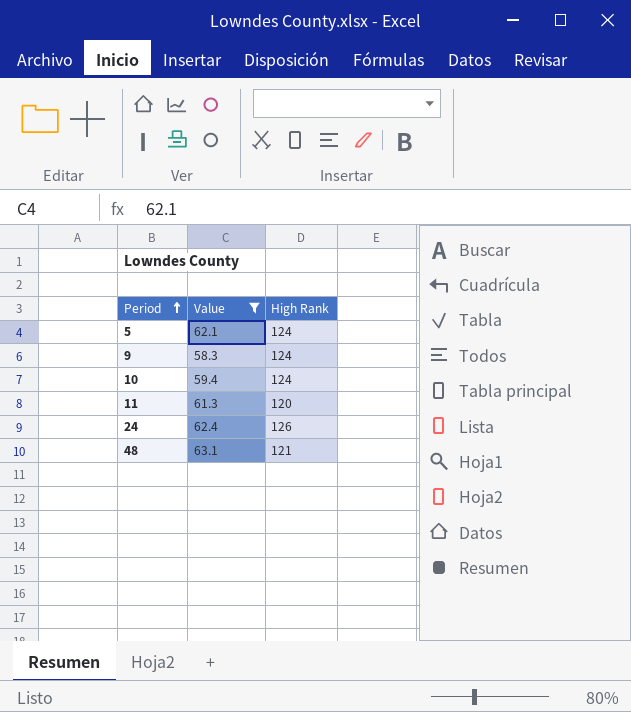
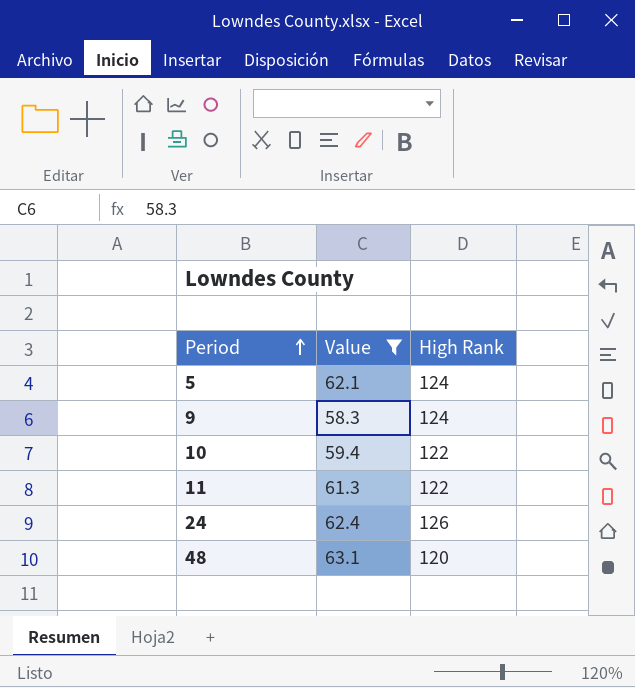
10 | High Rank: 124 -> 122
11 | High Rank: 120 -> 122
48 | High Rank: 121 -> 120

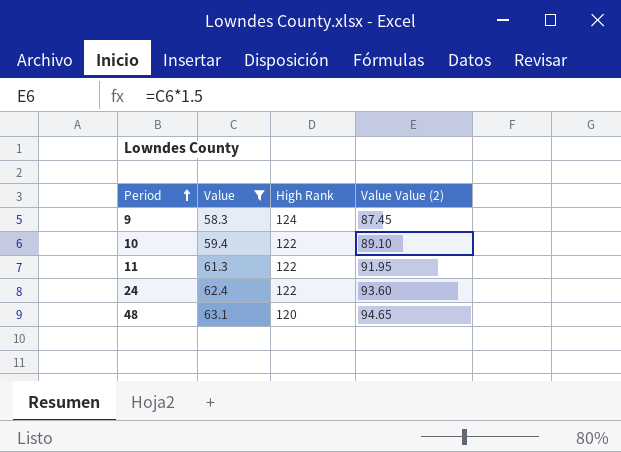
column Value Value (2) | formula: none -> [Value] * 1.5
row 5: 62.1 | 124 -> none
24 | High Rank: 126 -> 122

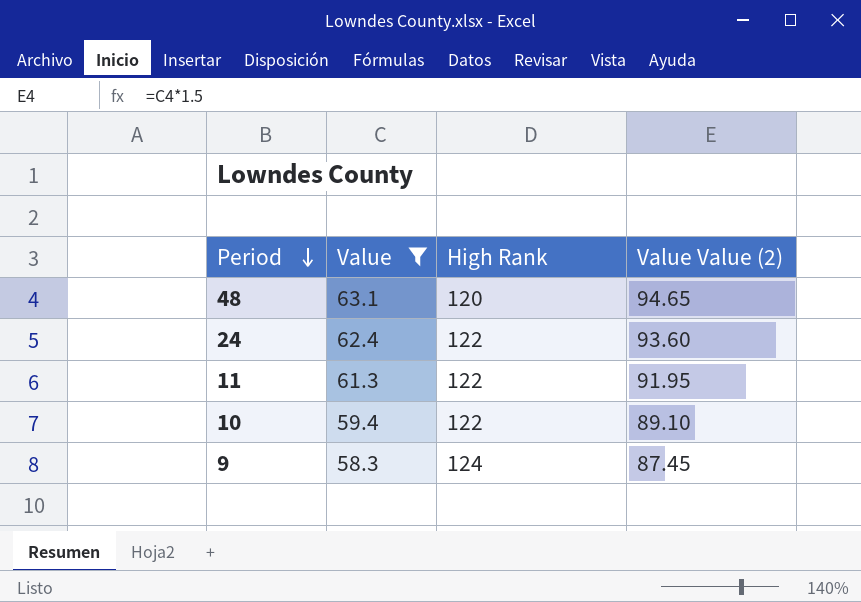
row order: Period ascending -> Period descending

